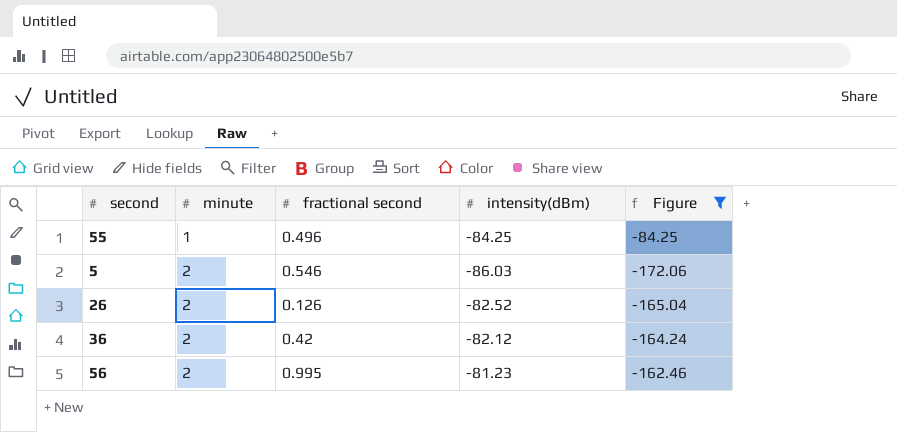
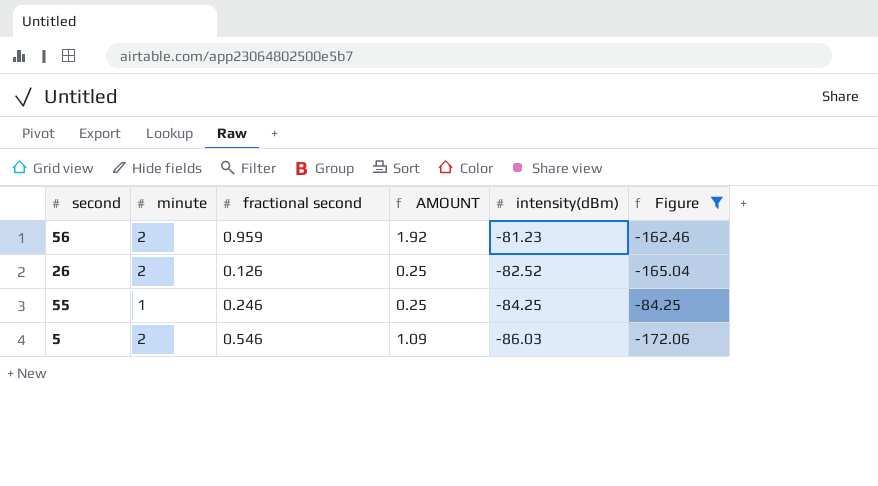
row order: minute ascending -> intensity(dBm) descending
column AMOUNT | formula: none -> [minute] * [fractional second]
row 36: 2 | 0.42 | -82.12 | -164.24 -> none
56 | fractional second: 0.995 -> 0.959
55 | fractional second: 0.496 -> 0.246

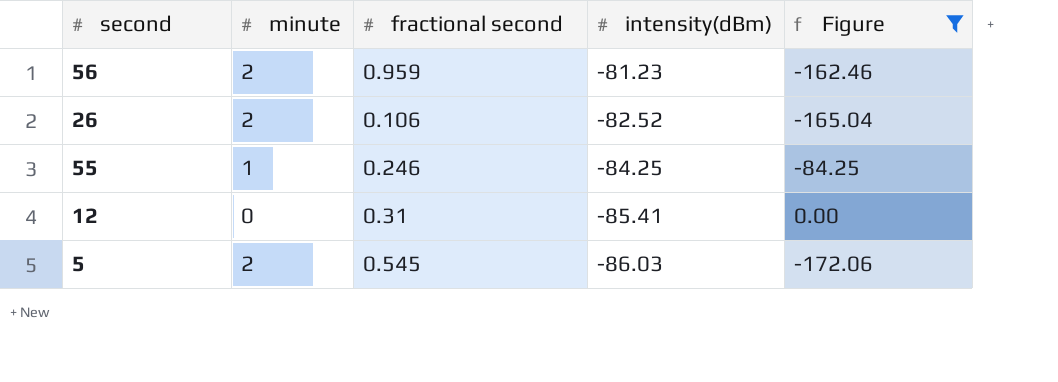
column AMOUNT | formula: [minute] * [fractional second] -> none
26 | fractional second: 0.126 -> 0.106
row 12: none -> 0 | 0.31 | -85.41 | 0.00
5 | fractional second: 0.546 -> 0.545

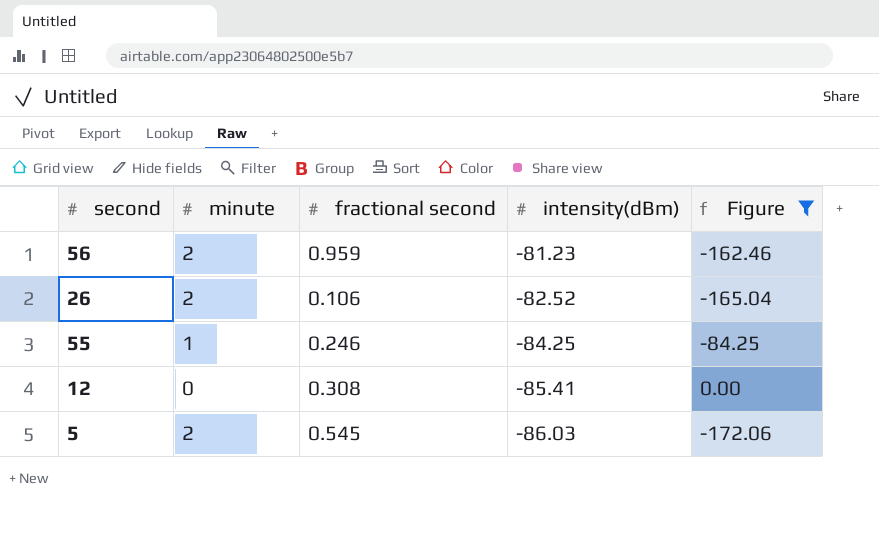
12 | fractional second: 0.31 -> 0.308

